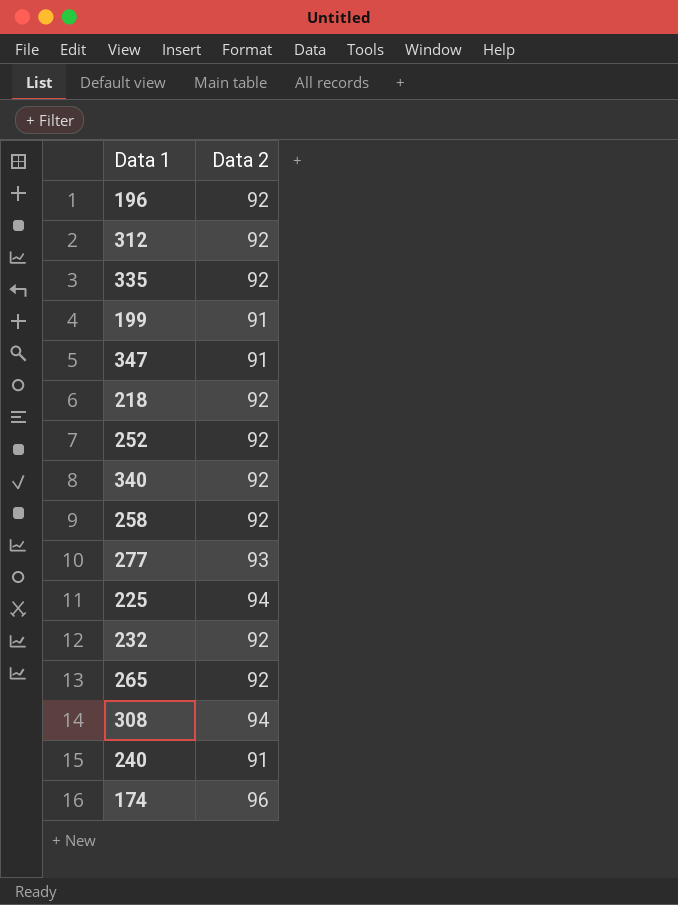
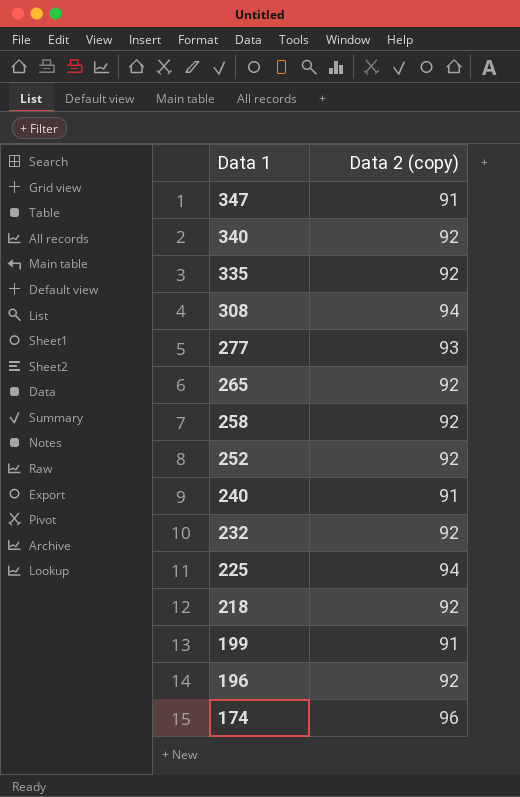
row order: none -> Data 1 descending
column name: Data 2 -> Data 2 (copy)
row 312: 92 -> none

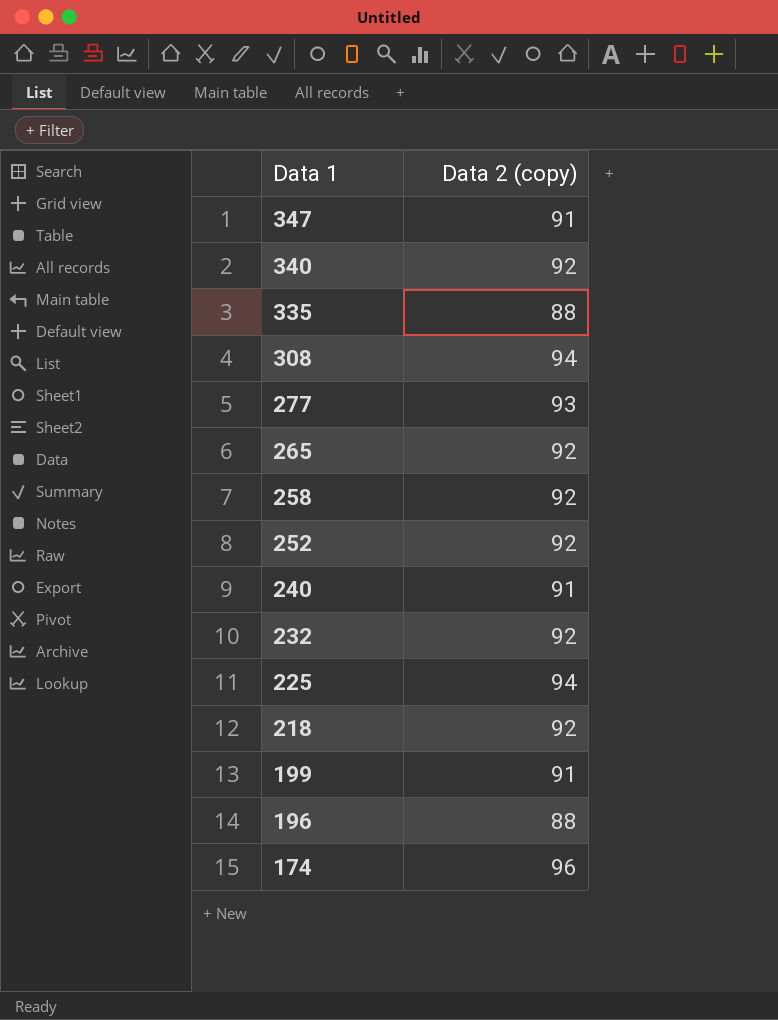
335 | Data 2 (copy): 92 -> 88
196 | Data 2 (copy): 92 -> 88

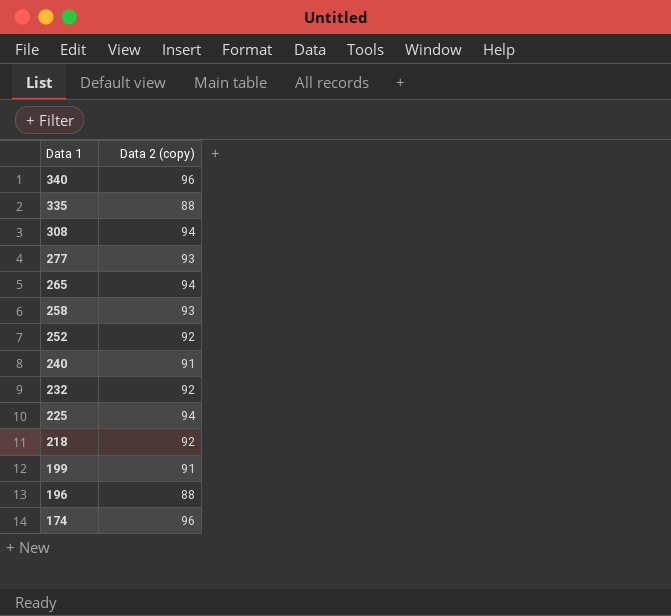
row 347: 91 -> none
340 | Data 2 (copy): 92 -> 96
265 | Data 2 (copy): 92 -> 94
258 | Data 2 (copy): 92 -> 93

